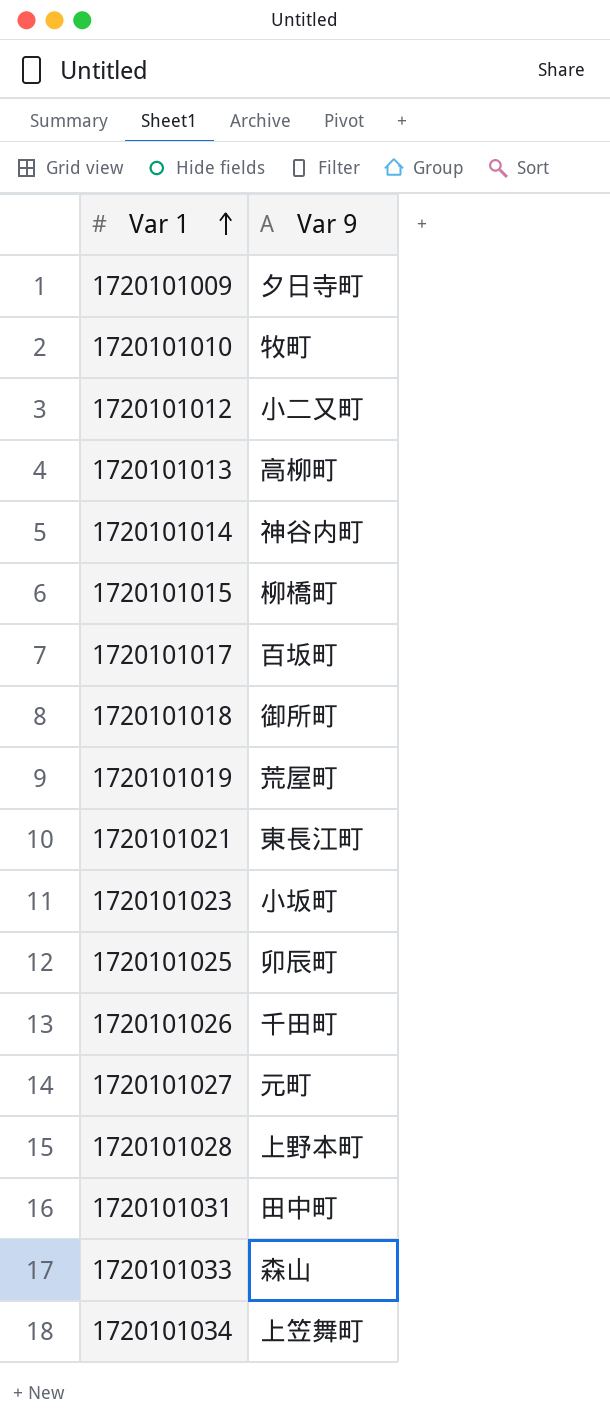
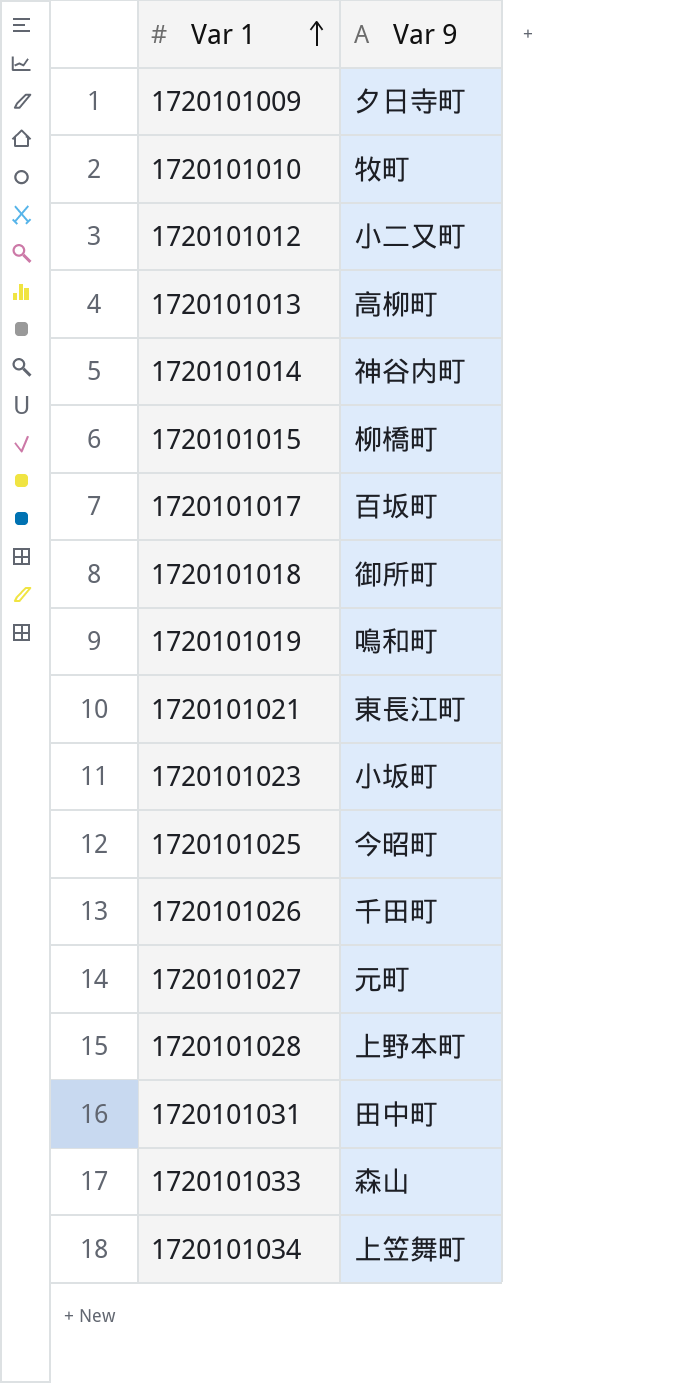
1720101019 | Var 9: 荒屋町 -> 鳴和町
1720101025 | Var 9: 卯辰町 -> 今昭町

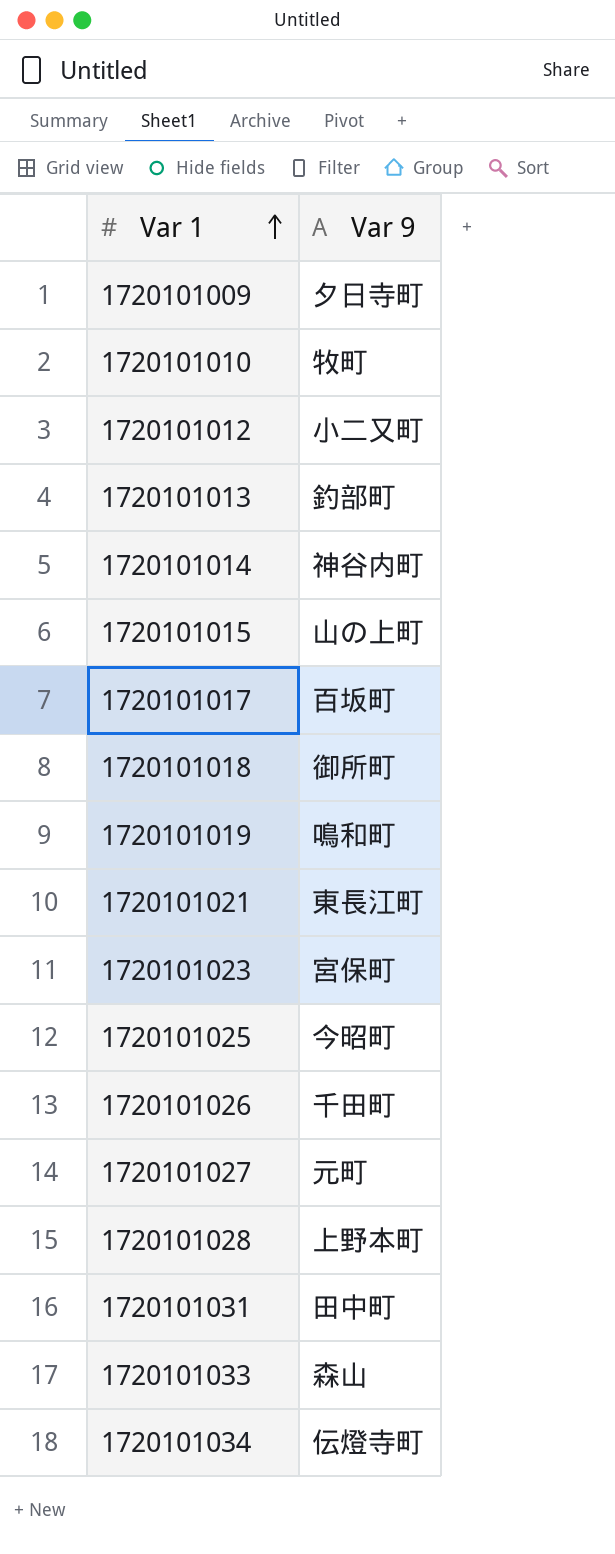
1720101013 | Var 9: 高柳町 -> 釣部町
1720101015 | Var 9: 柳橋町 -> 山の上町
1720101023 | Var 9: 小坂町 -> 宮保町
1720101034 | Var 9: 上笠舞町 -> 伝燈寺町

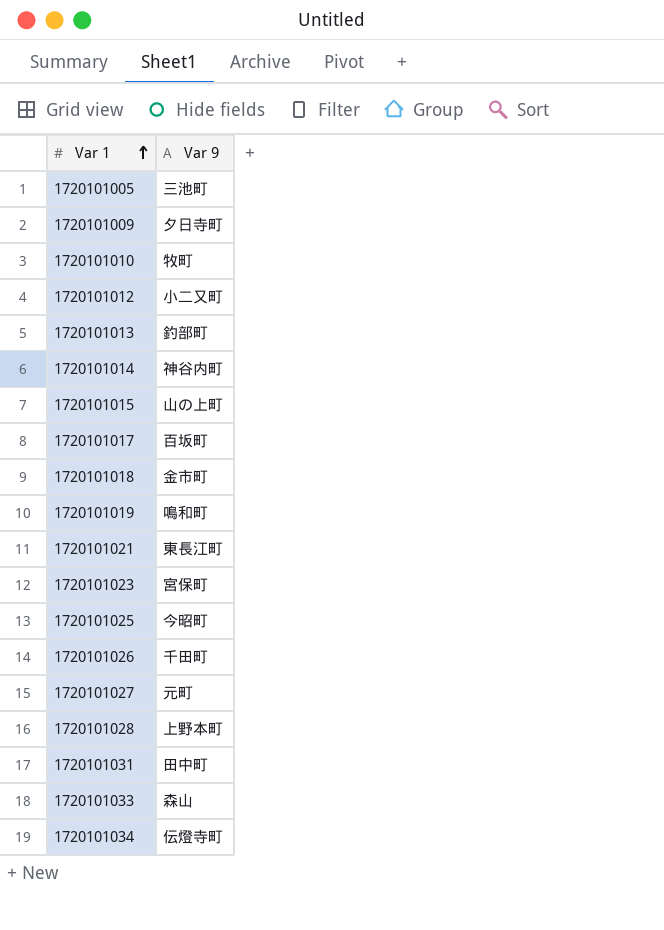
row 1720101005: none -> 三池町
1720101018 | Var 9: 御所町 -> 金市町

